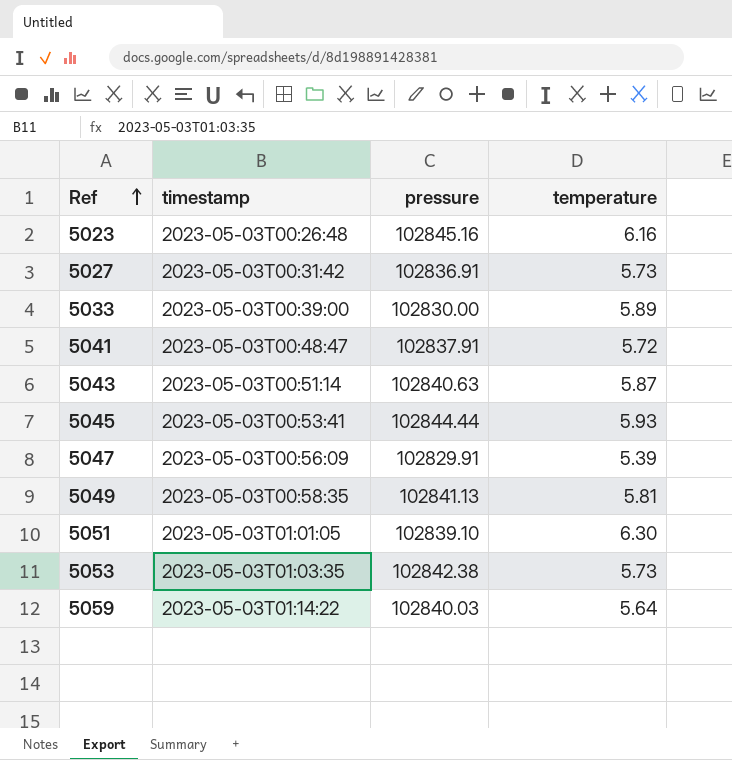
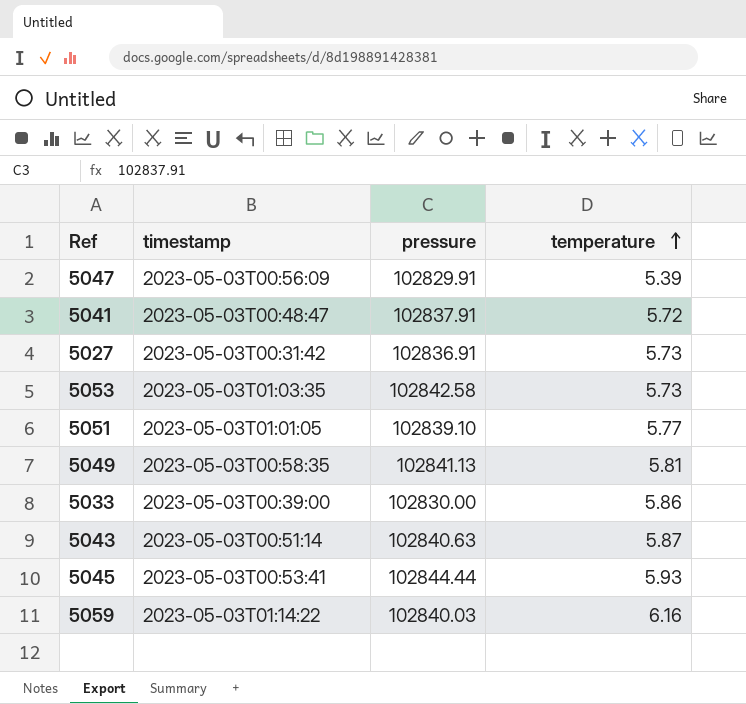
row order: Ref ascending -> temperature ascending
row 5023: 2023-05-03T00:26:48 | 102845.16 | 6.16 -> none
5053 | pressure: 102842.38 -> 102842.58
5051 | temperature: 6.30 -> 5.77
5033 | temperature: 5.89 -> 5.86
5059 | temperature: 5.64 -> 6.16

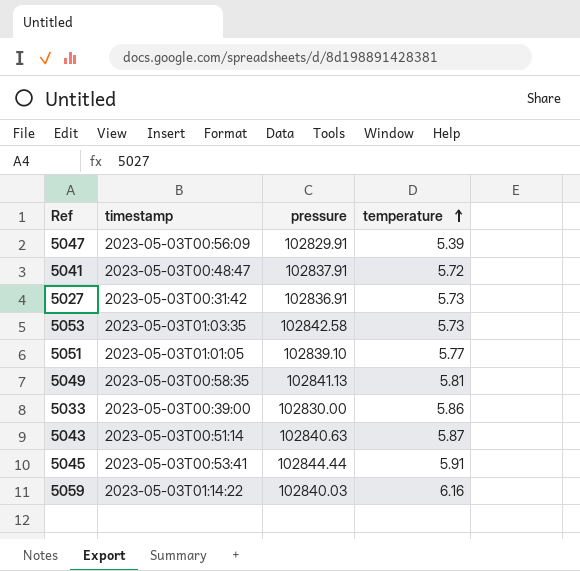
5045 | temperature: 5.93 -> 5.91

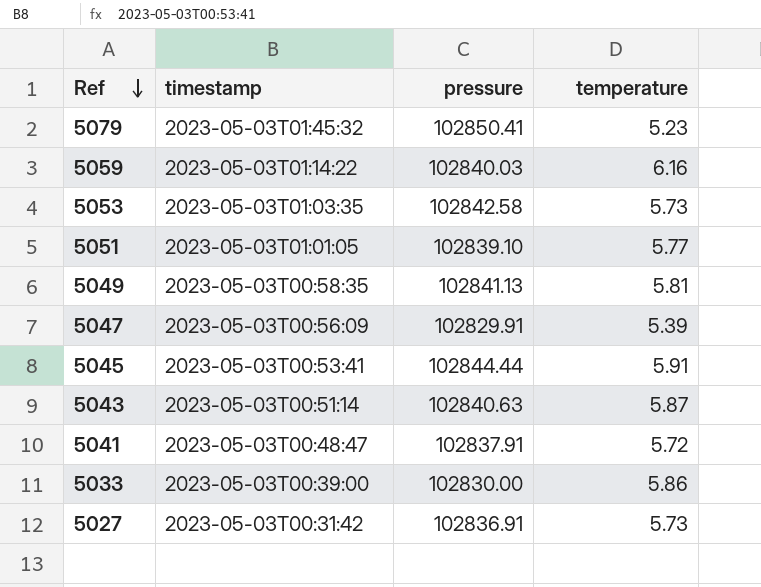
row order: temperature ascending -> Ref descending
row 5079: none -> 2023-05-03T01:45:32 | 102850.41 | 5.23

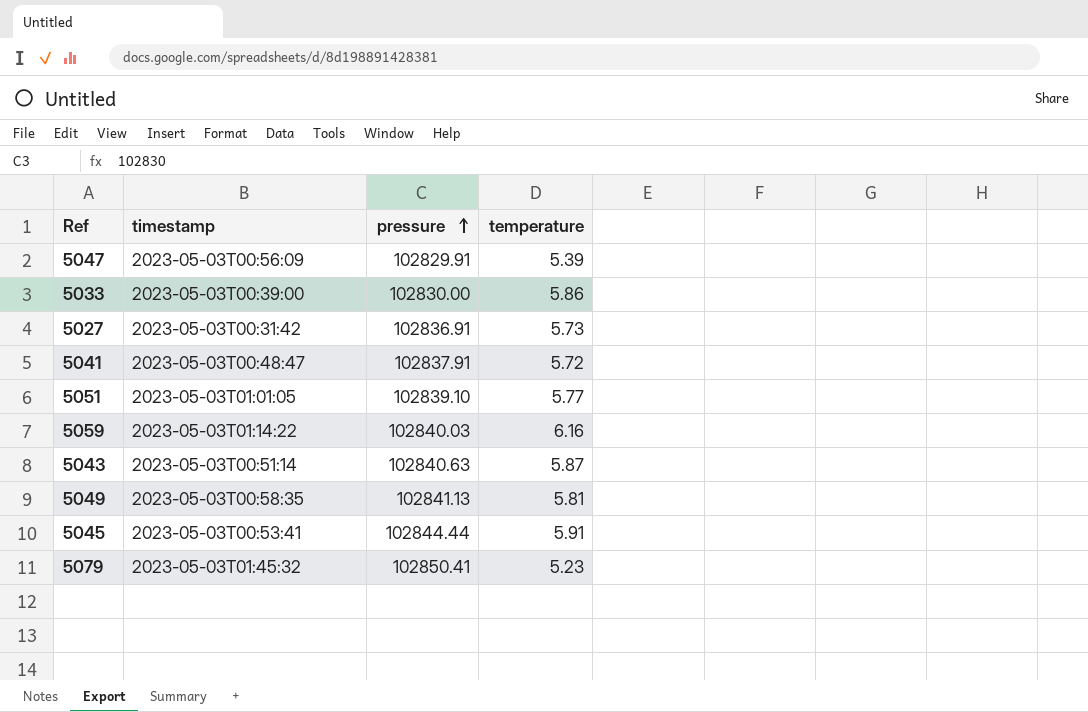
row order: Ref descending -> pressure ascending
row 5053: 2023-05-03T01:03:35 | 102842.58 | 5.73 -> none

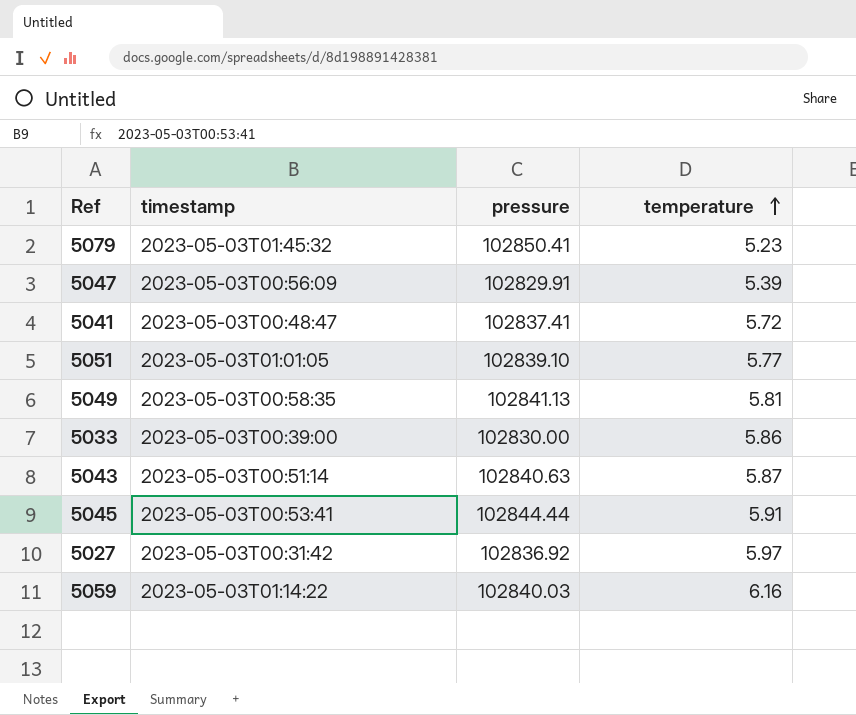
row order: pressure ascending -> temperature ascending
5041 | pressure: 102837.91 -> 102837.41
5027 | pressure: 102836.91 -> 102836.92
5027 | temperature: 5.73 -> 5.97

